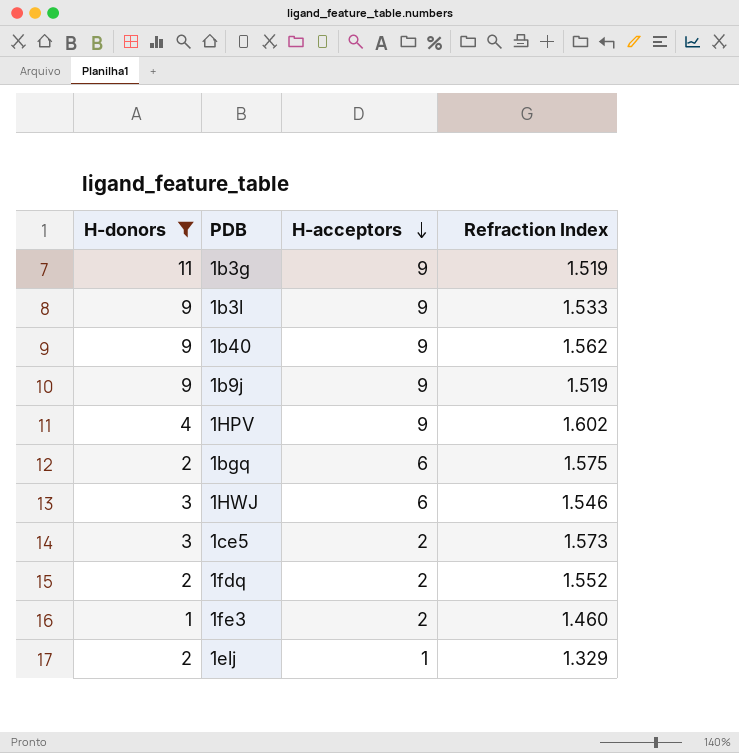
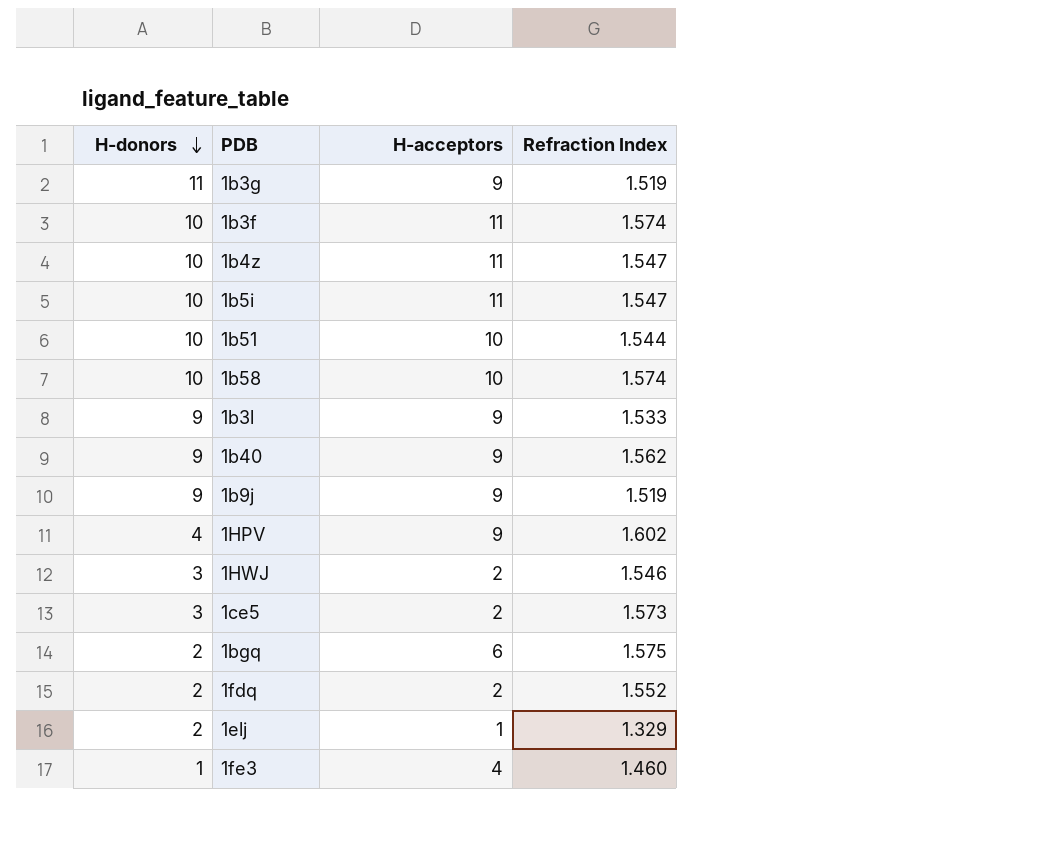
filter: H-donors != 10 -> none
row order: H-acceptors descending -> H-donors descending
1HWJ | H-acceptors: 6 -> 2
1fe3 | H-acceptors: 2 -> 4

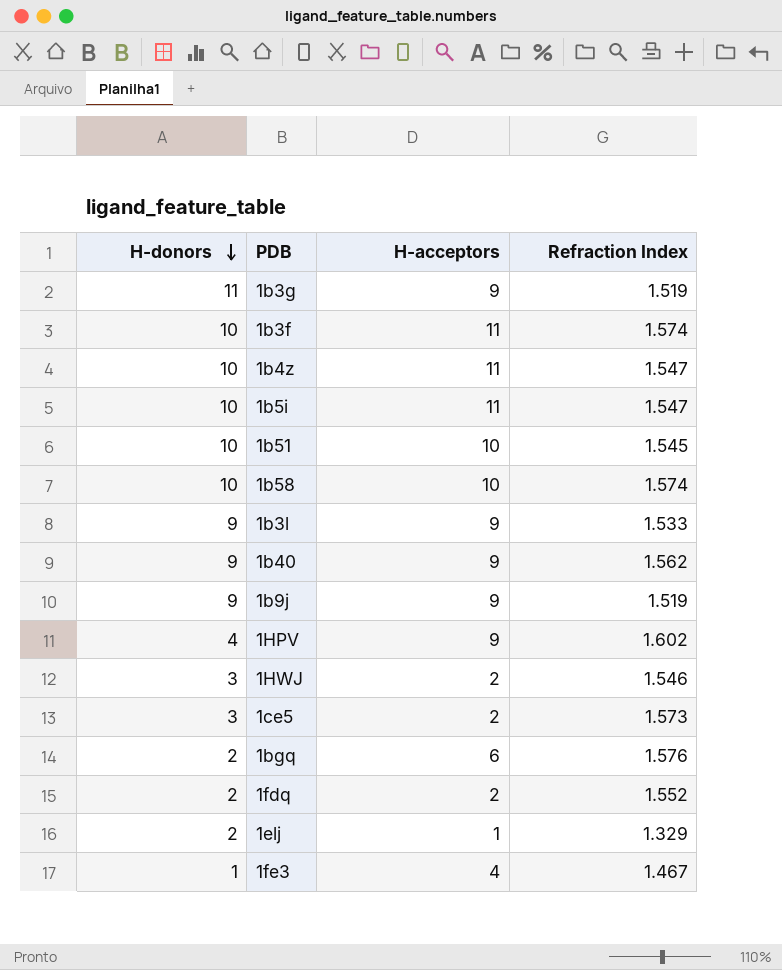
1b51 | Refraction Index: 1.544 -> 1.545
1bgq | Refraction Index: 1.575 -> 1.576
1fe3 | Refraction Index: 1.460 -> 1.467

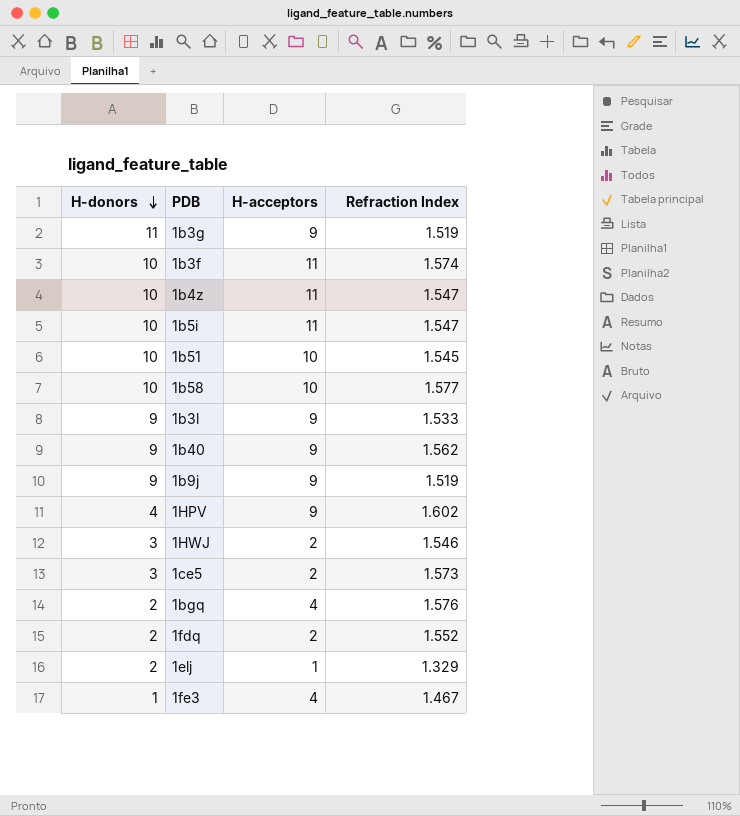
1b58 | Refraction Index: 1.574 -> 1.577
1bgq | H-acceptors: 6 -> 4

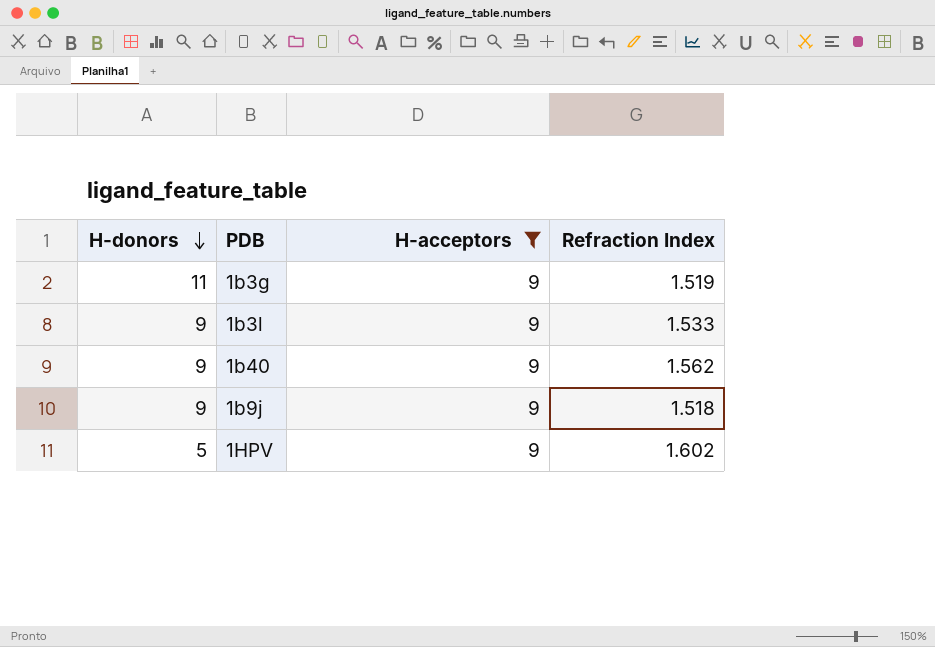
filter: none -> H-acceptors = 9
1b9j | Refraction Index: 1.519 -> 1.518
1HPV | H-donors: 4 -> 5

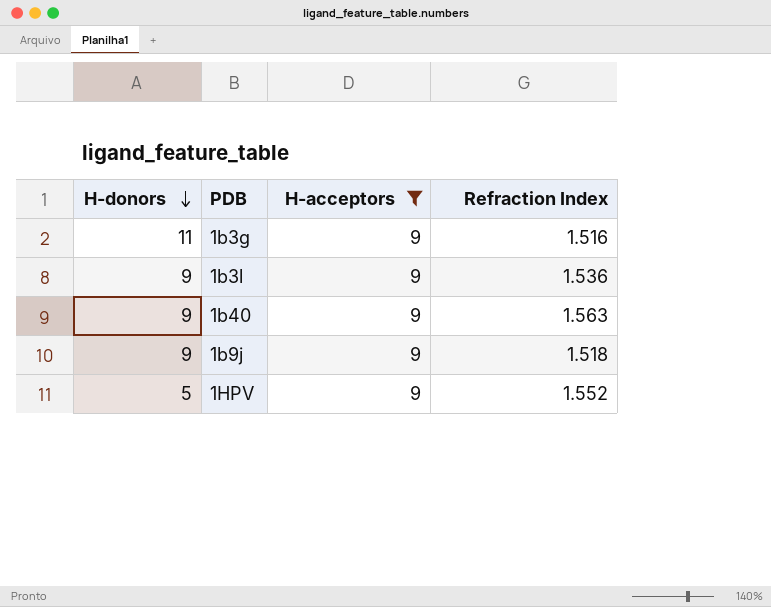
1b3g | Refraction Index: 1.519 -> 1.516
1b3l | Refraction Index: 1.533 -> 1.536
1b40 | Refraction Index: 1.562 -> 1.563
1HPV | Refraction Index: 1.602 -> 1.552

